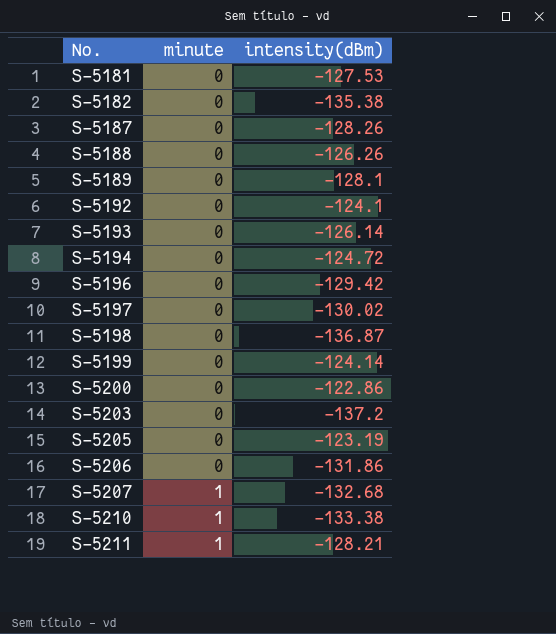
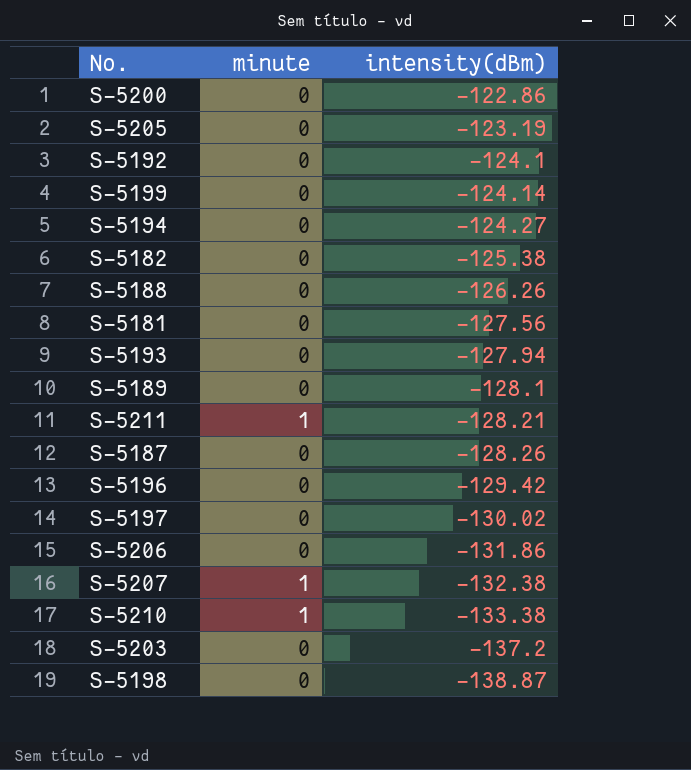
row order: No. ascending -> intensity(dBm) descending
S-5194 | intensity(dBm): -124.72 -> -124.27
S-5182 | intensity(dBm): -135.38 -> -125.38
S-5181 | intensity(dBm): -127.53 -> -127.56
S-5193 | intensity(dBm): -126.14 -> -127.94
S-5207 | intensity(dBm): -132.68 -> -132.38
S-5198 | intensity(dBm): -136.87 -> -138.87

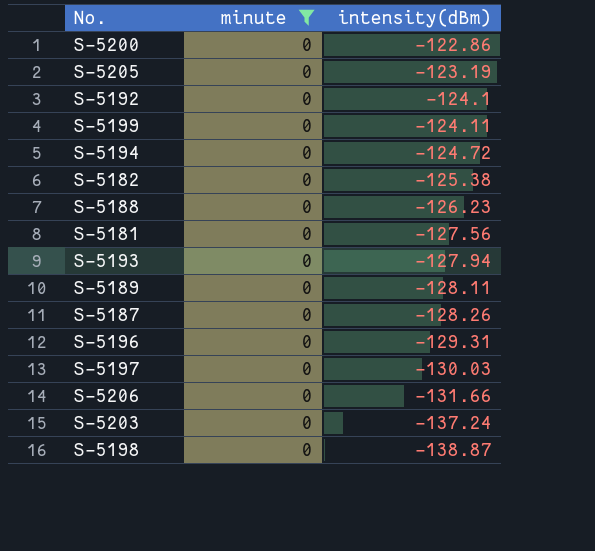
filter: none -> minute = 0
S-5199 | intensity(dBm): -124.14 -> -124.11
S-5194 | intensity(dBm): -124.27 -> -124.72
S-5188 | intensity(dBm): -126.26 -> -126.23
S-5189 | intensity(dBm): -128.1 -> -128.11
S-5196 | intensity(dBm): -129.42 -> -129.31
S-5197 | intensity(dBm): -130.02 -> -130.03
S-5206 | intensity(dBm): -131.86 -> -131.66
S-5203 | intensity(dBm): -137.2 -> -137.24

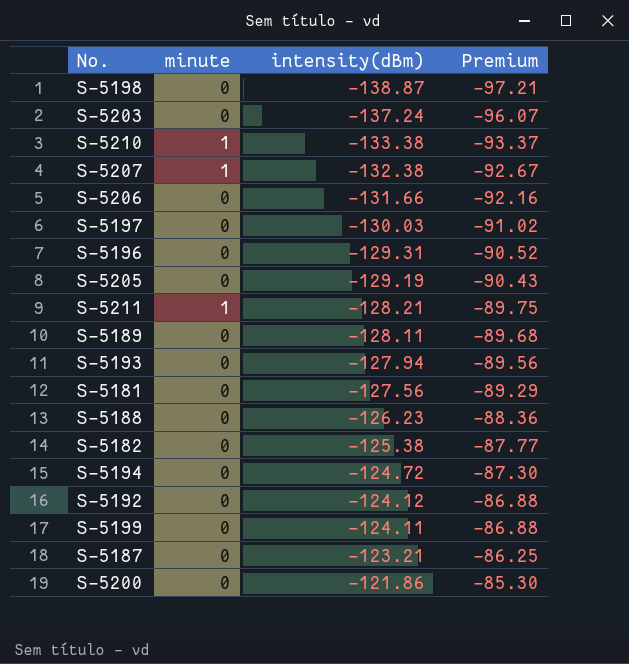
filter: minute = 0 -> none
row order: intensity(dBm) descending -> intensity(dBm) ascending
column Premium | formula: none -> [intensity(dBm)] * 0.7
S-5205 | intensity(dBm): -123.19 -> -129.19
S-5192 | intensity(dBm): -124.1 -> -124.12
S-5187 | intensity(dBm): -128.26 -> -123.21
S-5200 | intensity(dBm): -122.86 -> -121.86

